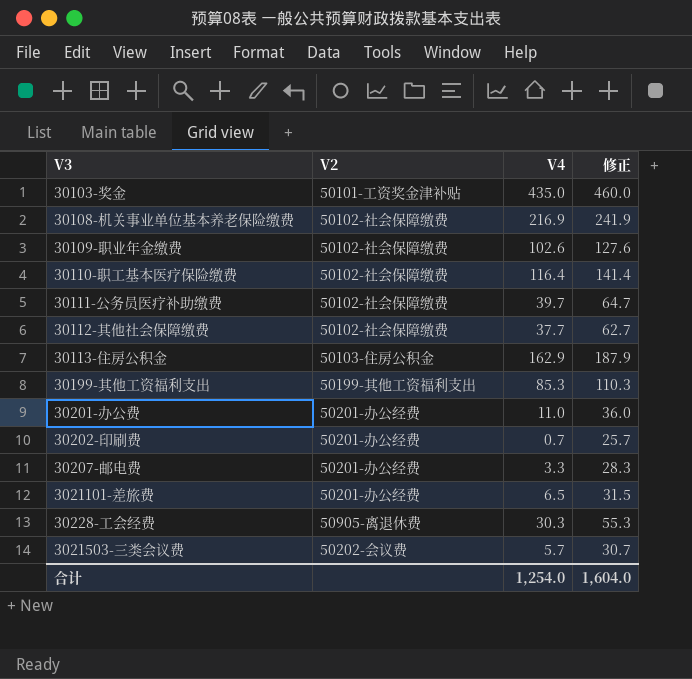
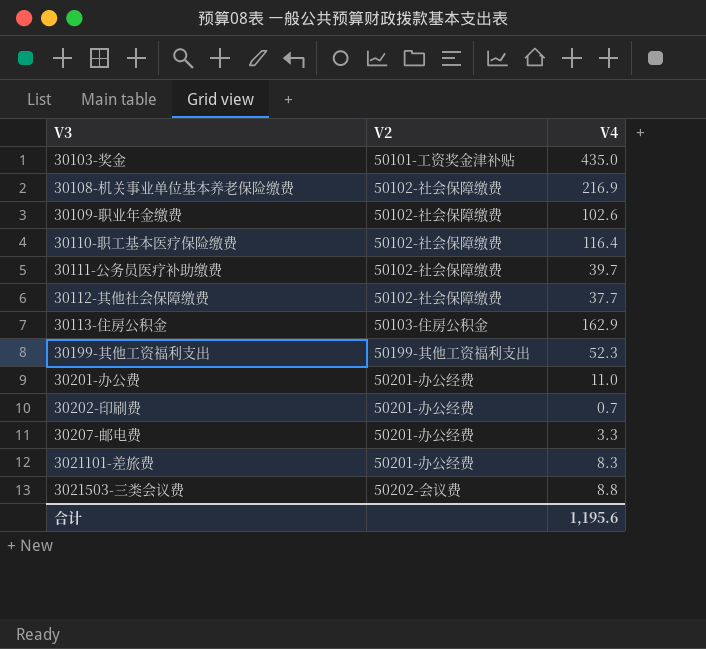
column 修正 | formula: [V4] + 25 -> none
row 30228-工会经费: 50905-离退休费 | 30.3 | 55.3 -> none
30199-其他工资福利支出 | V4: 85.3 -> 52.3
3021101-差旅费 | V4: 6.5 -> 8.3
3021503-三类会议费 | V4: 5.7 -> 8.8
合计 | V4: 1,254.0 -> 1,195.6

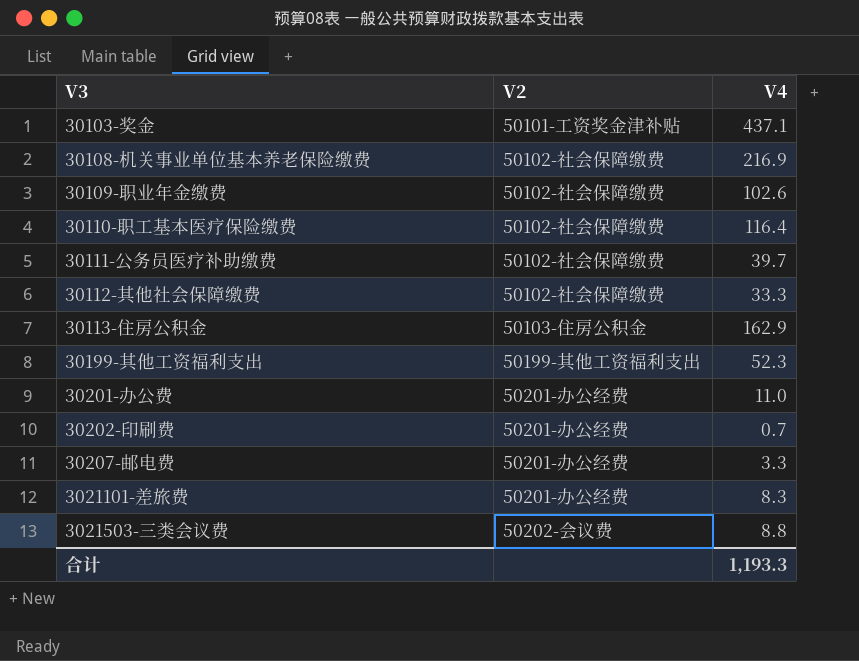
30103-奖金 | V4: 435.0 -> 437.1
30112-其他社会保障缴费 | V4: 37.7 -> 33.3
合计 | V4: 1,195.6 -> 1,193.3

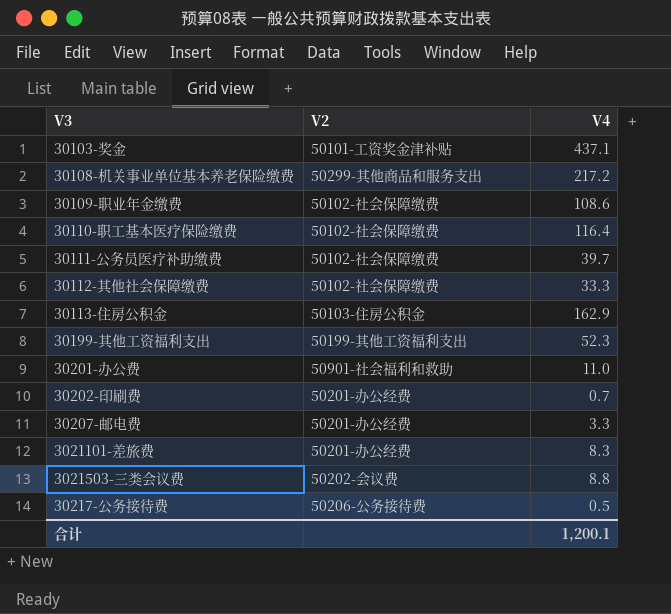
30108-机关事业单位基本养老保险缴费 | V2: 50102-社会保障缴费 -> 50299-其他商品和服务支出
30108-机关事业单位基本养老保险缴费 | V4: 216.9 -> 217.2
30109-职业年金缴费 | V4: 102.6 -> 108.6
30201-办公费 | V2: 50201-办公经费 -> 50901-社会福利和救助
row 30217-公务接待费: none -> 50206-公务接待费 | 0.5
合计 | V4: 1,193.3 -> 1,200.1

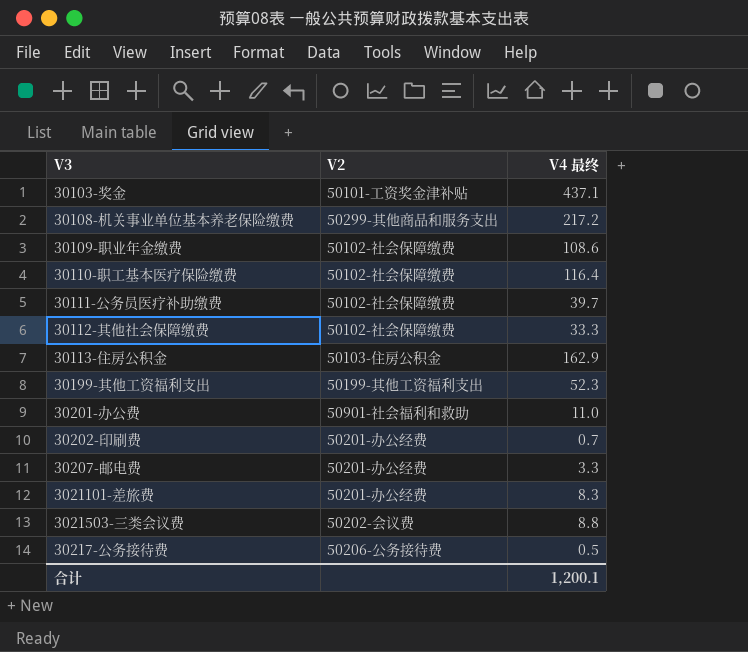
column name: V4 -> V4 最终

